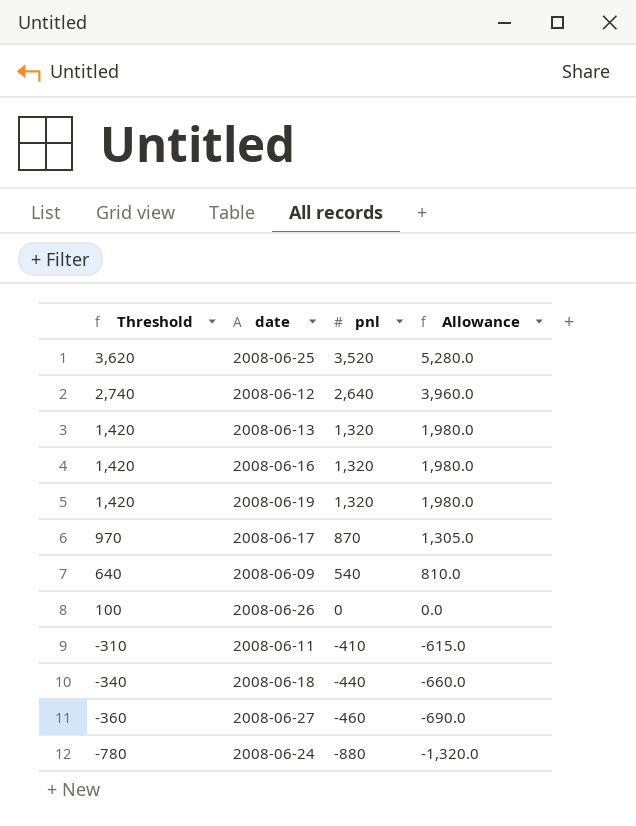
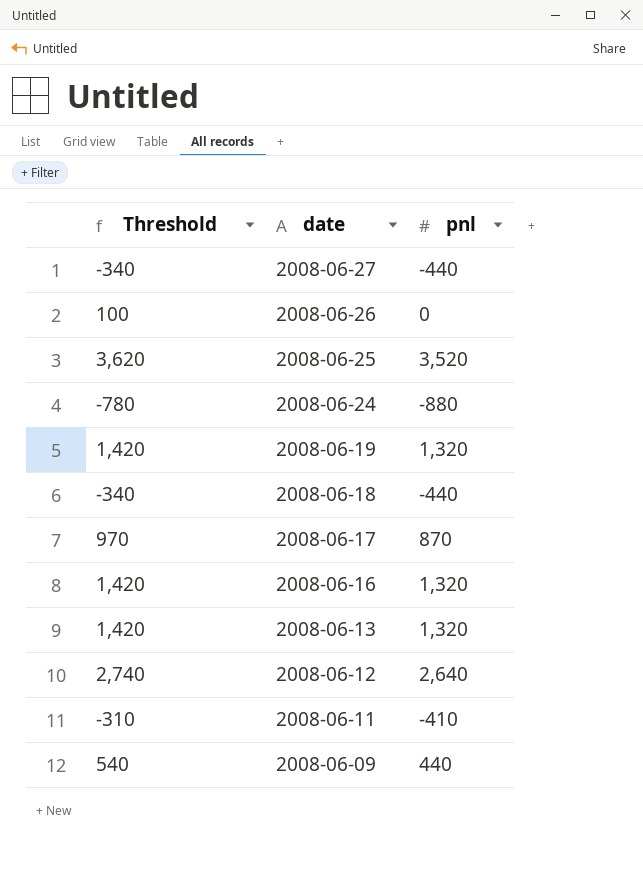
row order: Threshold descending -> date descending
column Allowance | formula: [pnl] * 1.5 -> none
2008-06-27 | Threshold: -360 -> -340
2008-06-27 | pnl: -460 -> -440
2008-06-09 | Threshold: 640 -> 540
2008-06-09 | pnl: 540 -> 440

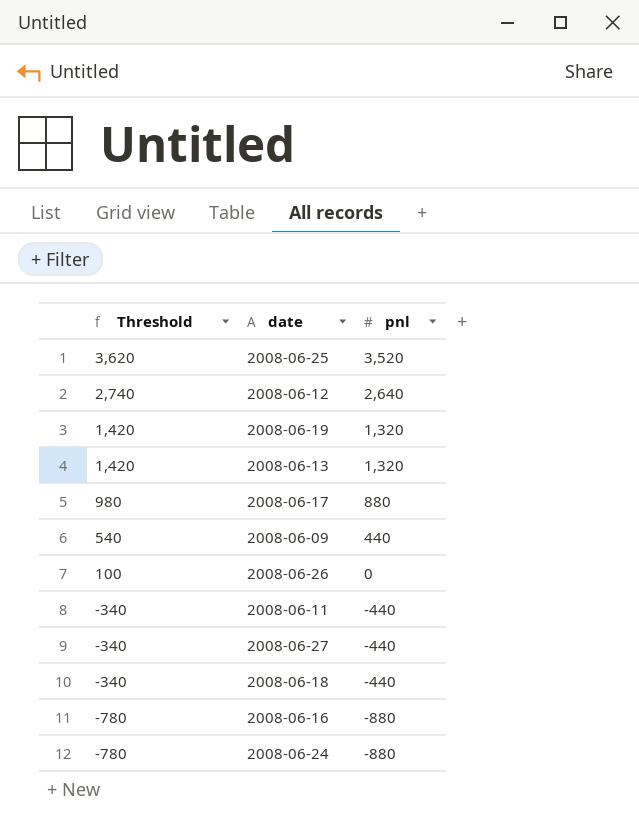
row order: date descending -> Threshold descending
2008-06-17 | Threshold: 970 -> 980
2008-06-17 | pnl: 870 -> 880
2008-06-11 | Threshold: -310 -> -340
2008-06-11 | pnl: -410 -> -440
2008-06-16 | Threshold: 1,420 -> -780
2008-06-16 | pnl: 1,320 -> -880

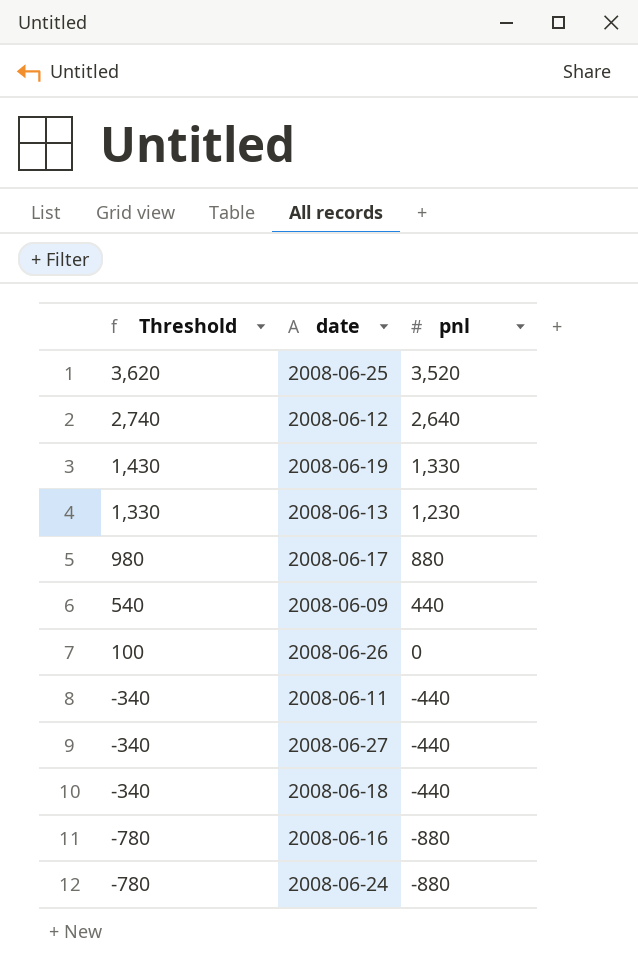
2008-06-19 | Threshold: 1,420 -> 1,430
2008-06-19 | pnl: 1,320 -> 1,330
2008-06-13 | Threshold: 1,420 -> 1,330
2008-06-13 | pnl: 1,320 -> 1,230

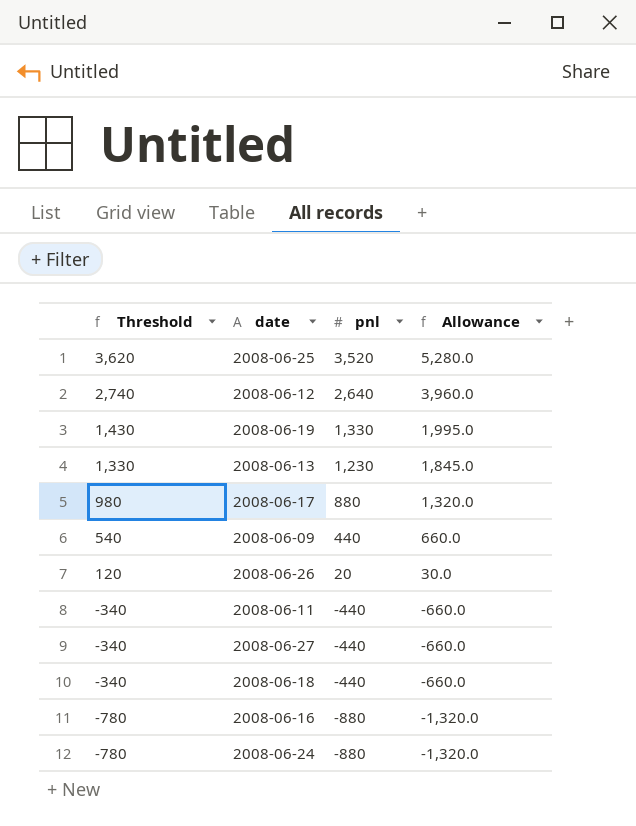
column Allowance | formula: none -> [pnl] * 1.5
2008-06-26 | Threshold: 100 -> 120
2008-06-26 | pnl: 0 -> 20

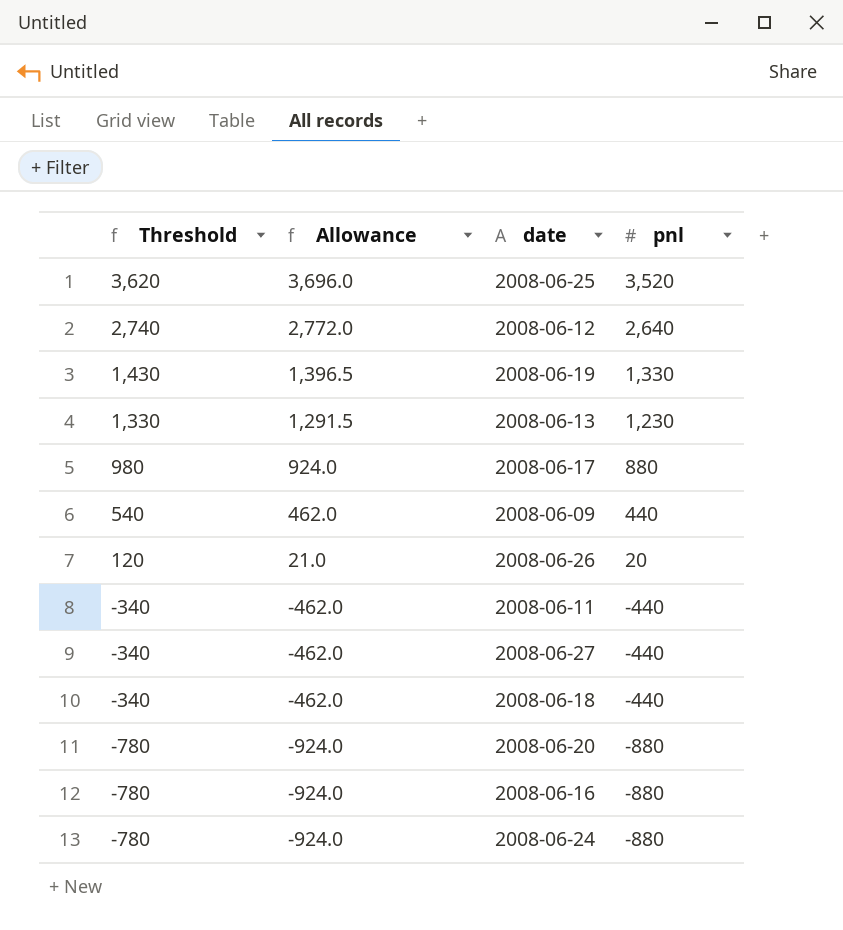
column Allowance | formula: [pnl] * 1.5 -> [pnl] * 1.05
column Allowance | position: 4 -> 2
row 2008-06-20: none -> -780 | -924.0 | -880

